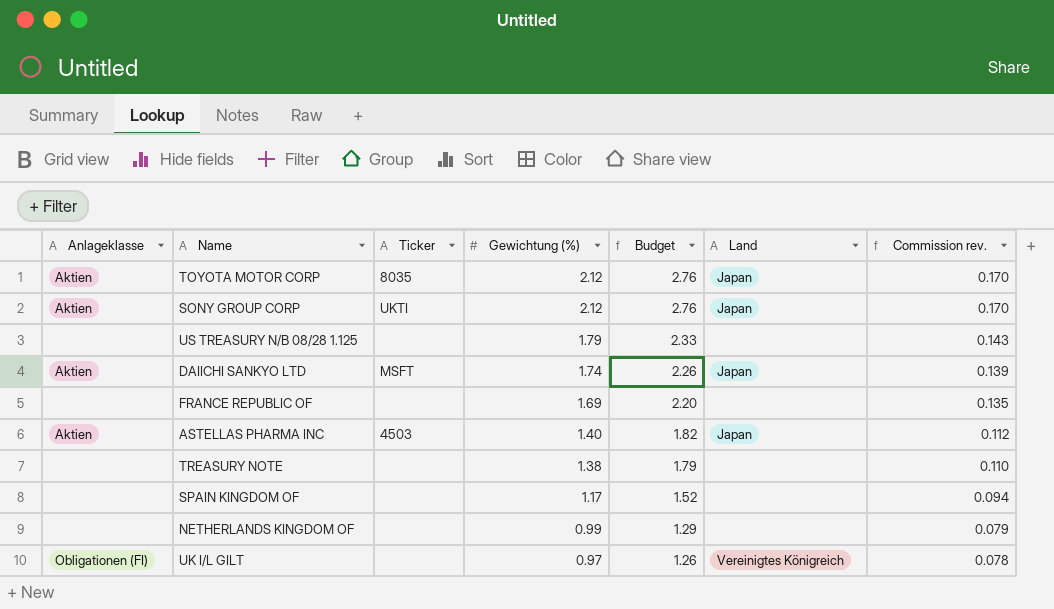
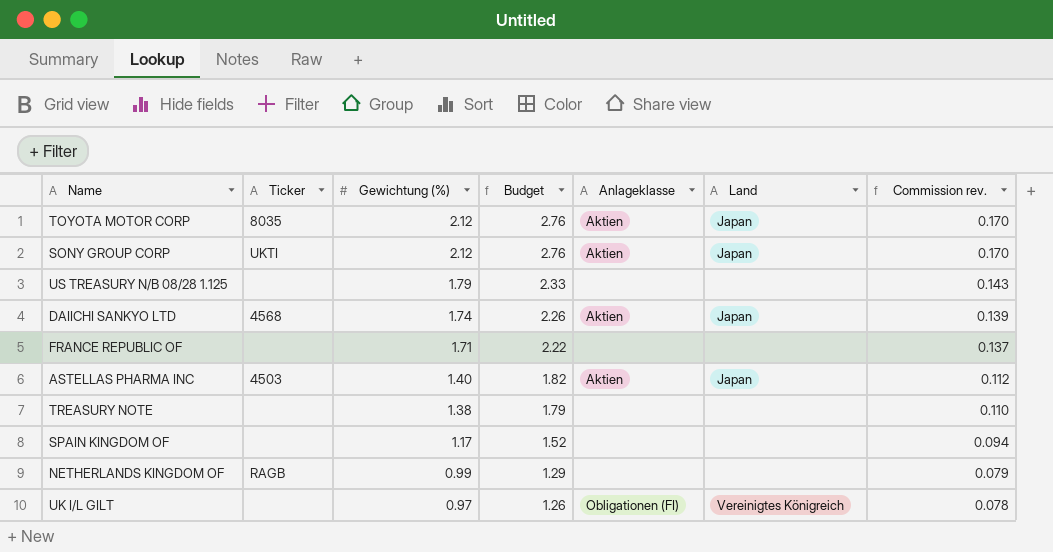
column Anlageklasse | position: 1 -> 5
DAIICHI SANKYO LTD | Ticker: MSFT -> 4568
FRANCE REPUBLIC OF | Gewichtung (%): 1.69 -> 1.71
FRANCE REPUBLIC OF | Budget: 2.20 -> 2.22
FRANCE REPUBLIC OF | Commission rev.: 0.135 -> 0.137
NETHERLANDS KINGDOM OF | Ticker: none -> RAGB

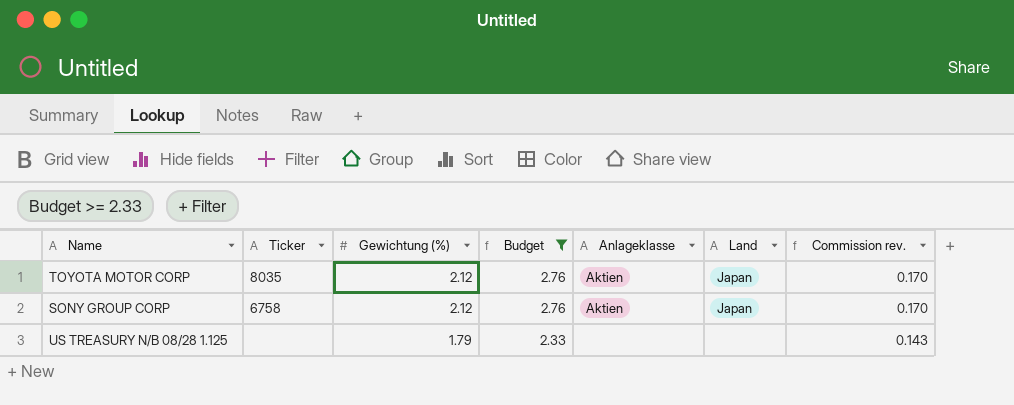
filter: none -> Budget >= 2.33
SONY GROUP CORP | Ticker: UKTI -> 6758

